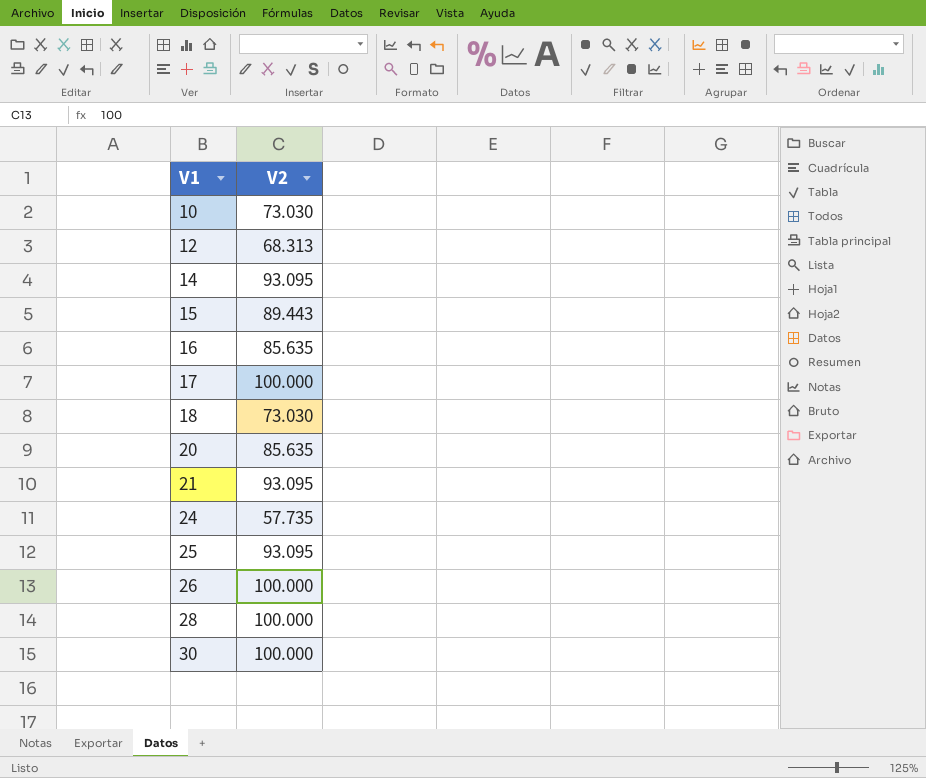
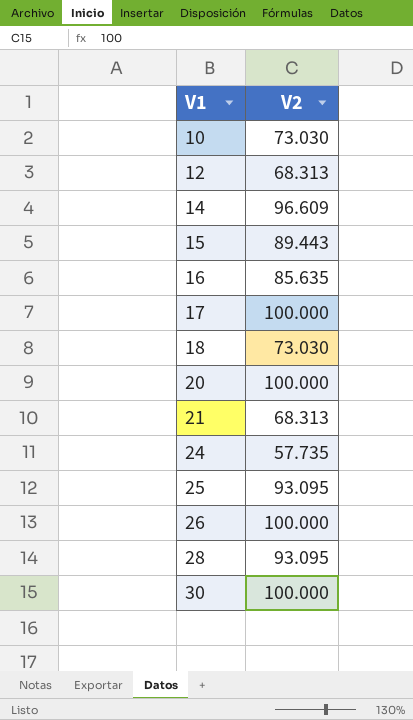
14 | V2: 93.095 -> 96.609
20 | V2: 85.635 -> 100.000
21 | V2: 93.095 -> 68.313
28 | V2: 100.000 -> 93.095

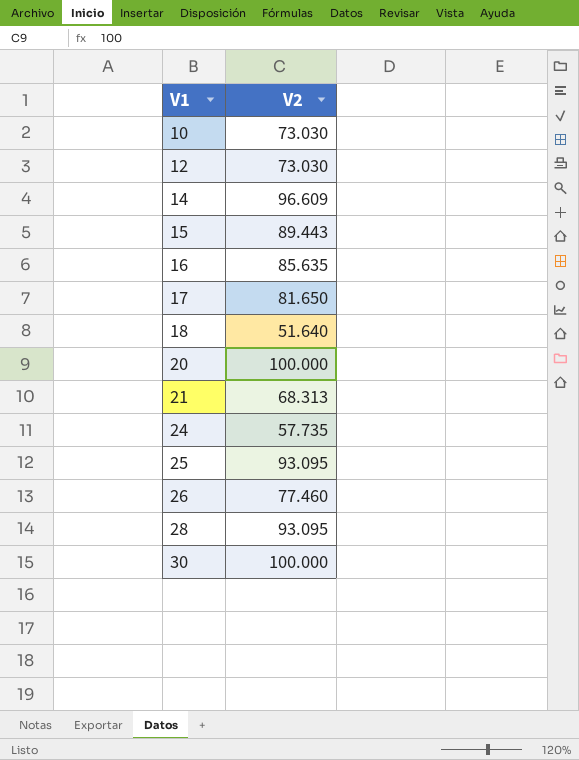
12 | V2: 68.313 -> 73.030
17 | V2: 100.000 -> 81.650
18 | V2: 73.030 -> 51.640
26 | V2: 100.000 -> 77.460

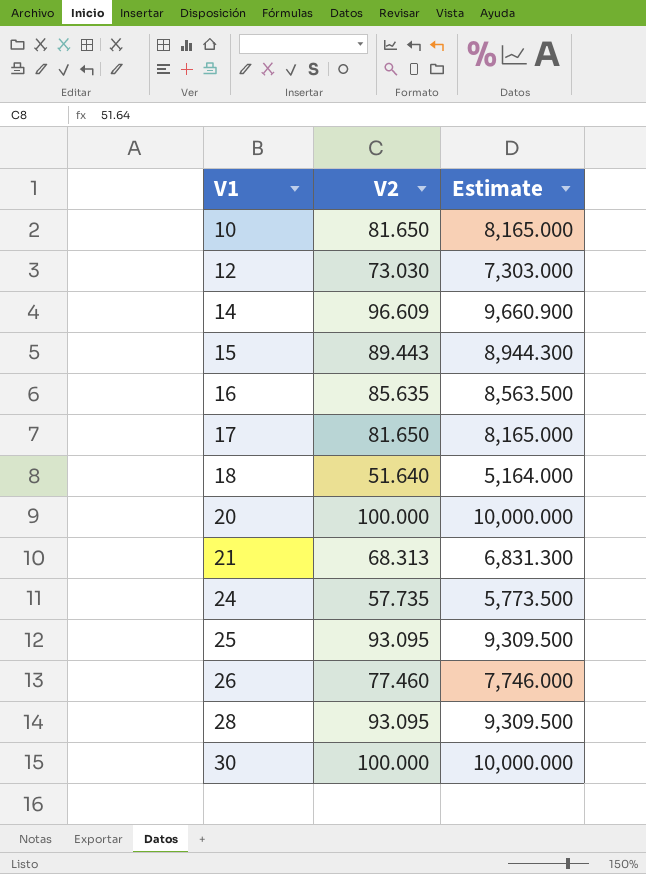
column Estimate | formula: none -> [V2] * 100
10 | V2: 73.030 -> 81.650

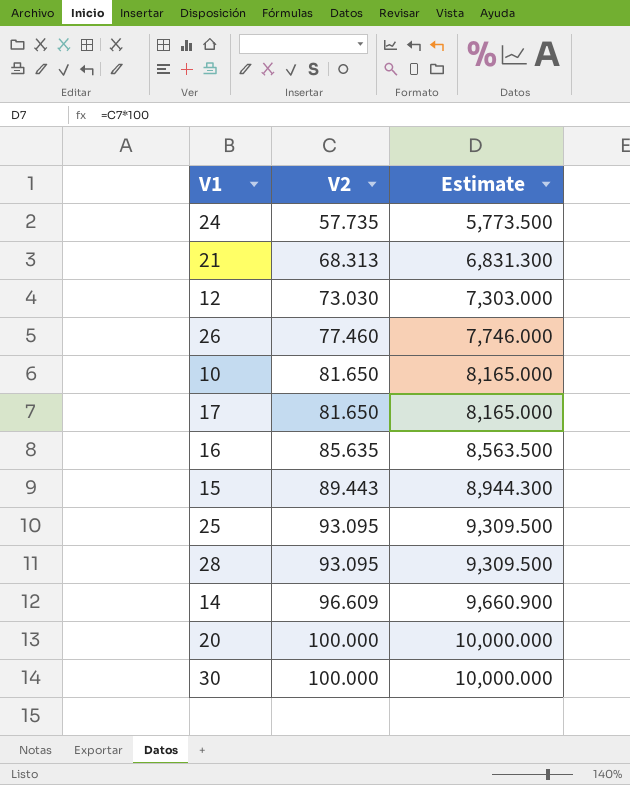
row order: V1 ascending -> V2 ascending
row 18: 51.640 | 5,164.000 -> none

